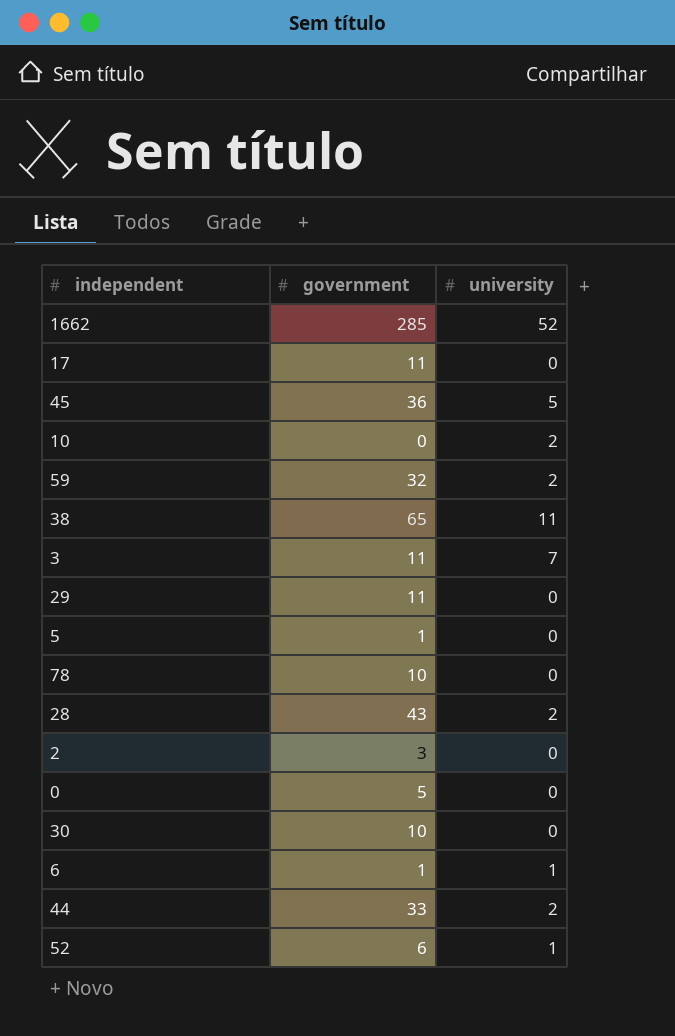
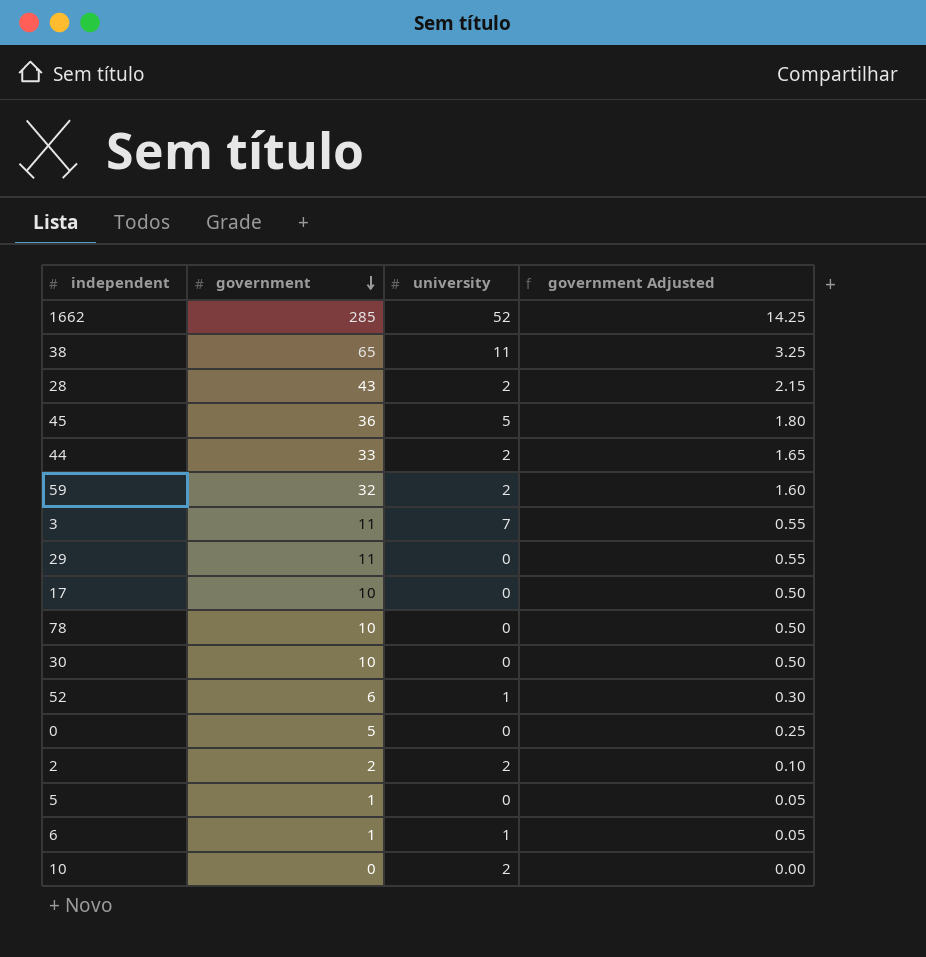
row order: none -> government descending
column government Adjusted | formula: none -> [government] * 0.05
17 | government: 11 -> 10
2 | government: 3 -> 2
2 | university: 0 -> 2

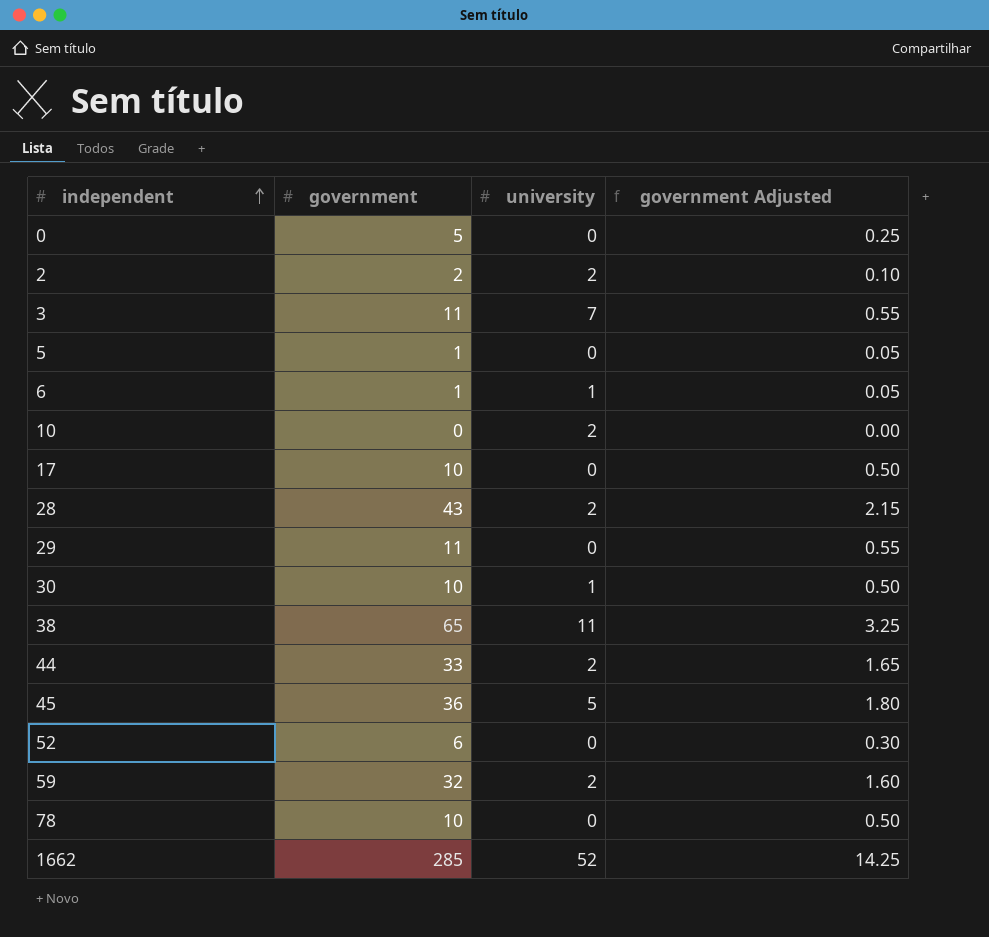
row order: government descending -> independent ascending
30 | university: 0 -> 1
52 | university: 1 -> 0

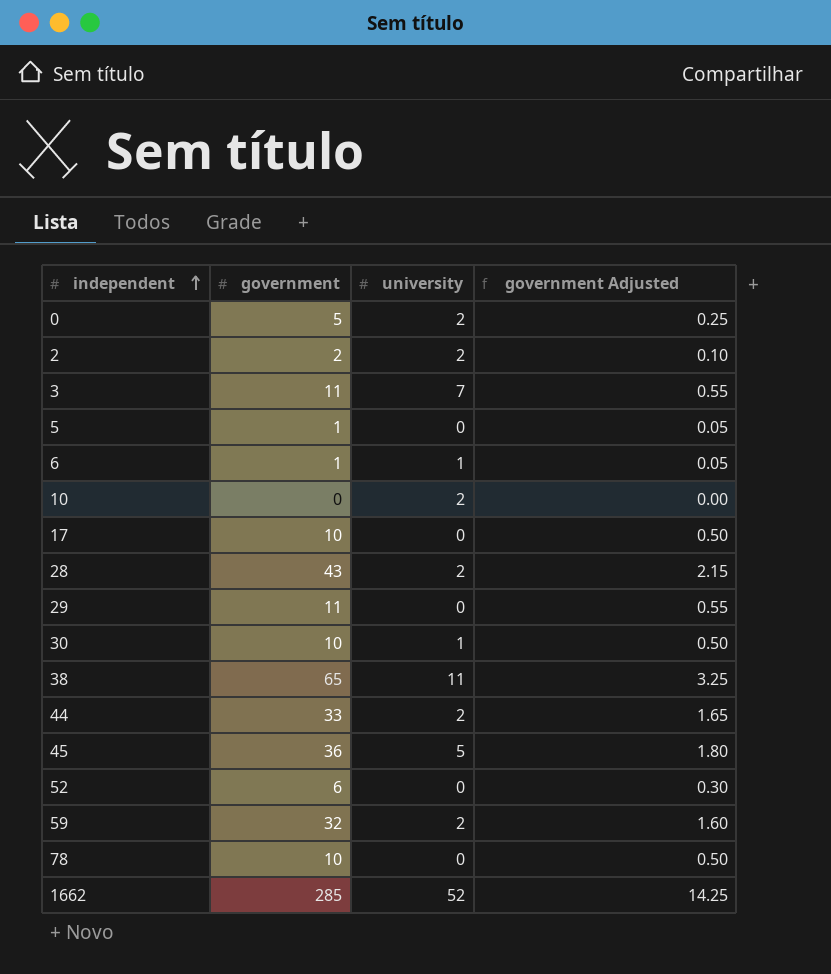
0 | university: 0 -> 2

